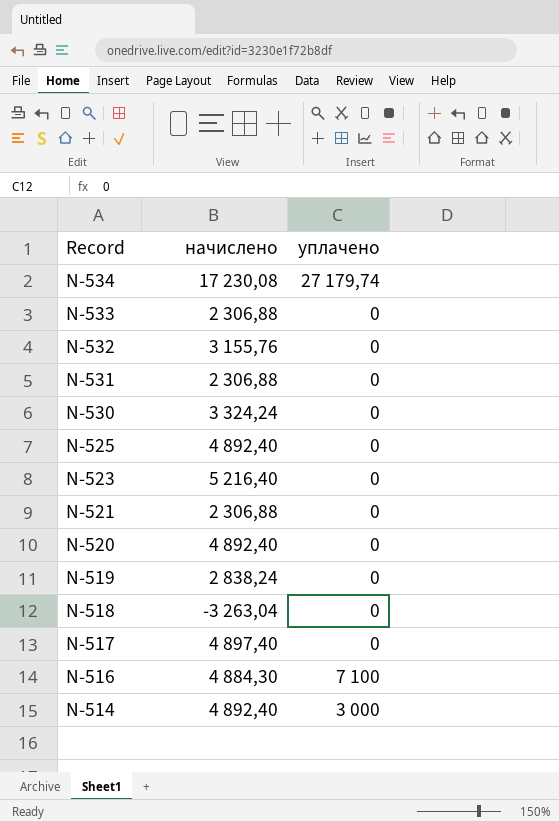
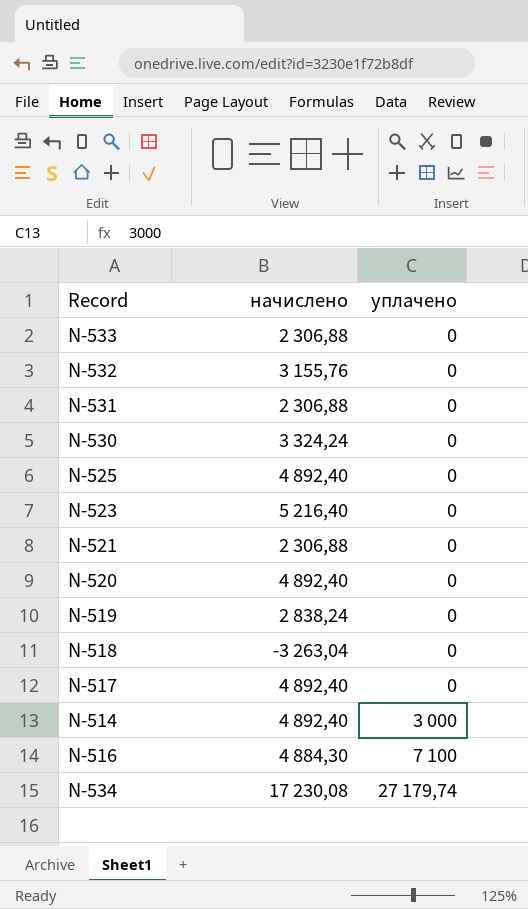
row order: Record descending -> уплачено ascending
N-517 | начислено: 4 897,40 -> 4 892,40

